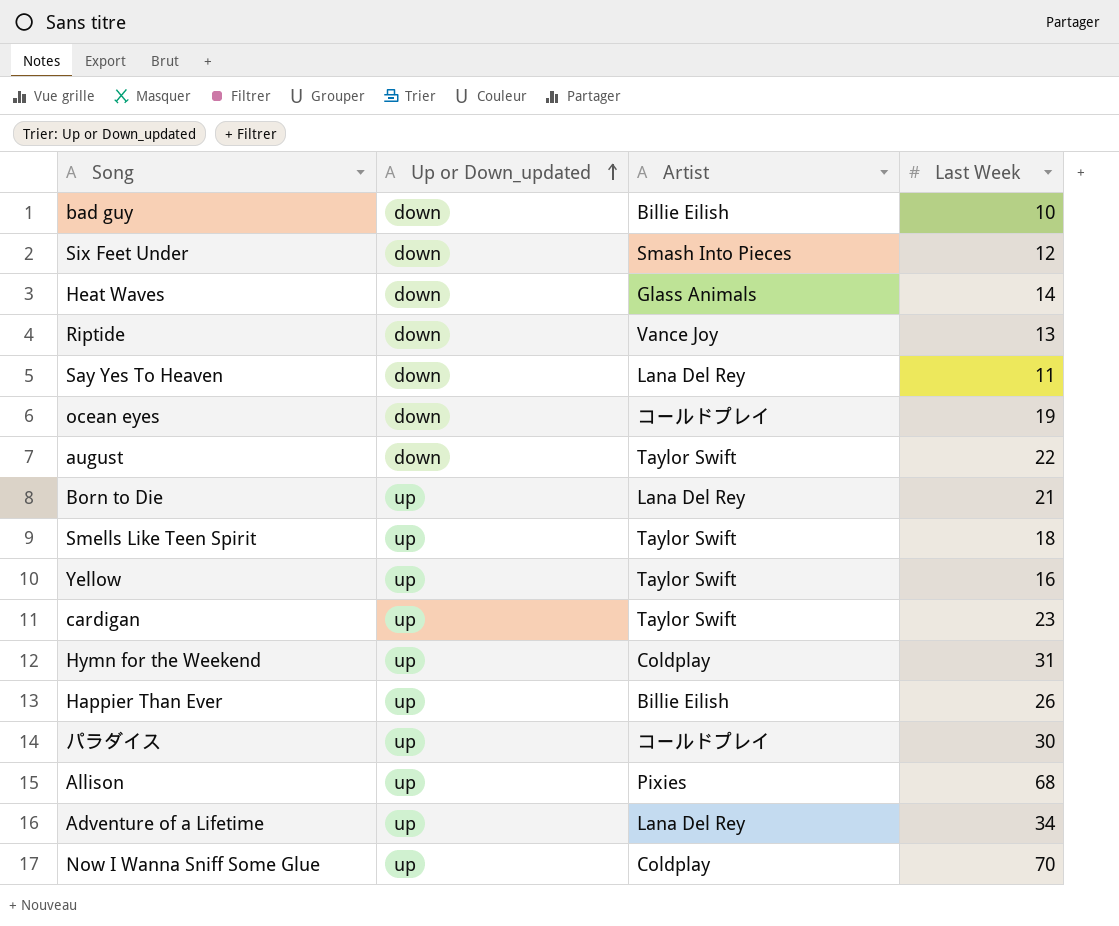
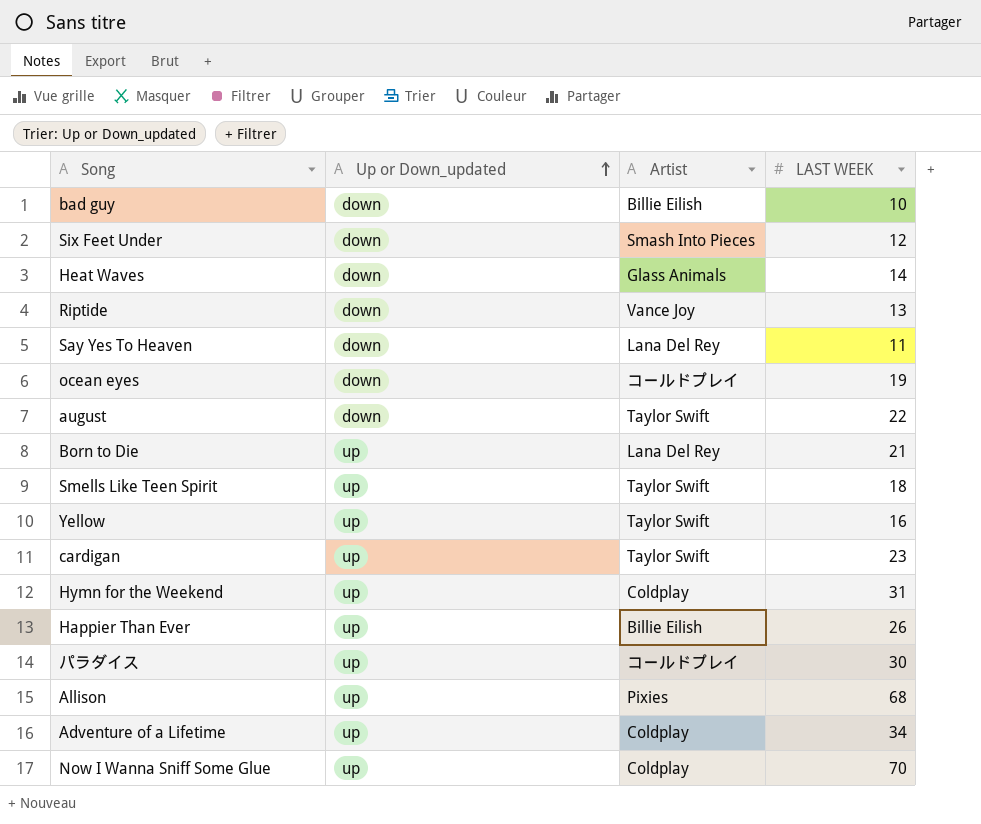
column name: Last Week -> LAST WEEK
Adventure of a Lifetime | Artist: Lana Del Rey -> Coldplay

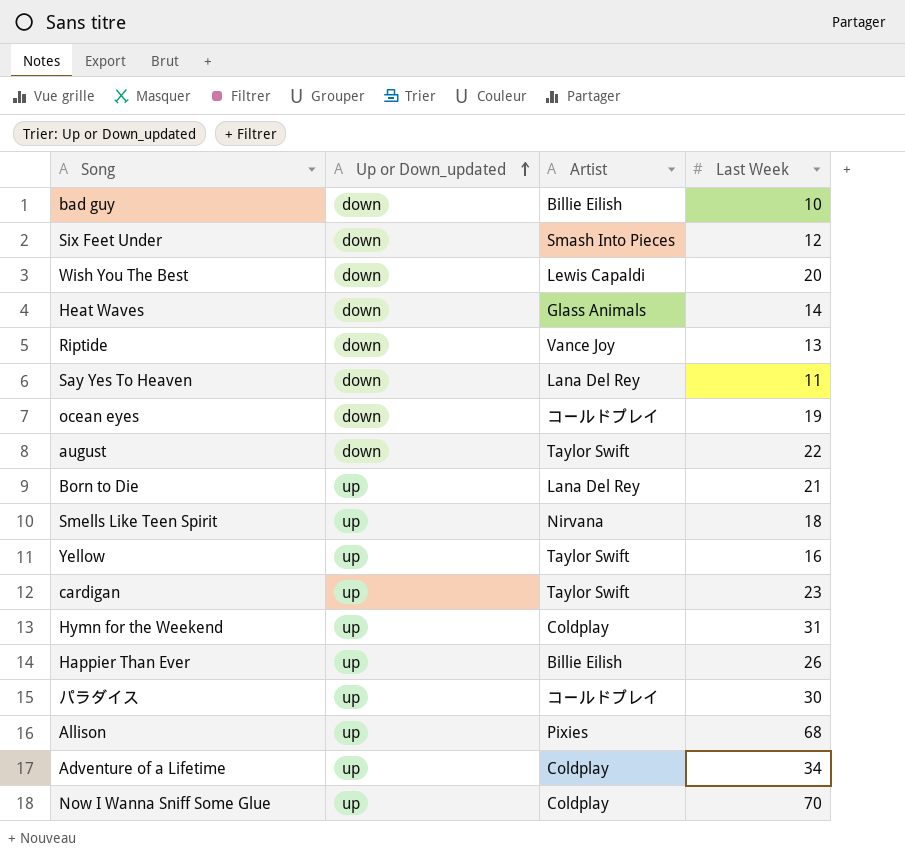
column name: LAST WEEK -> Last Week
row Wish You The Best: none -> down | Lewis Capaldi | 20
Smells Like Teen Spirit | Artist: Taylor Swift -> Nirvana

